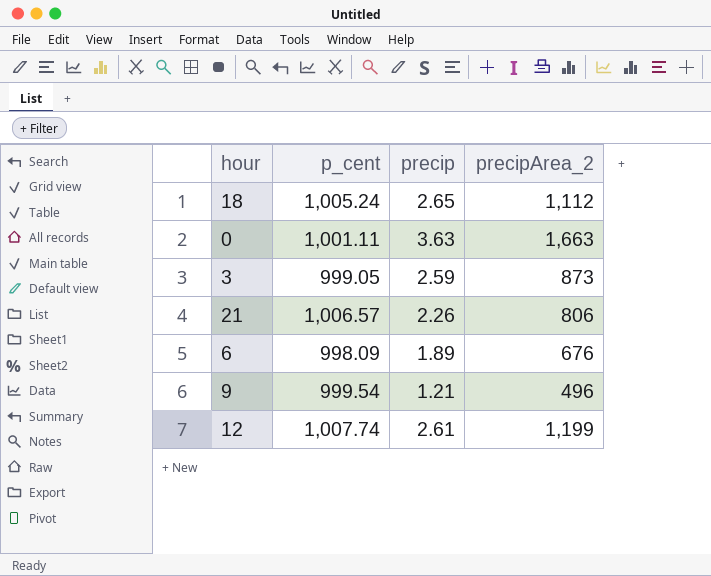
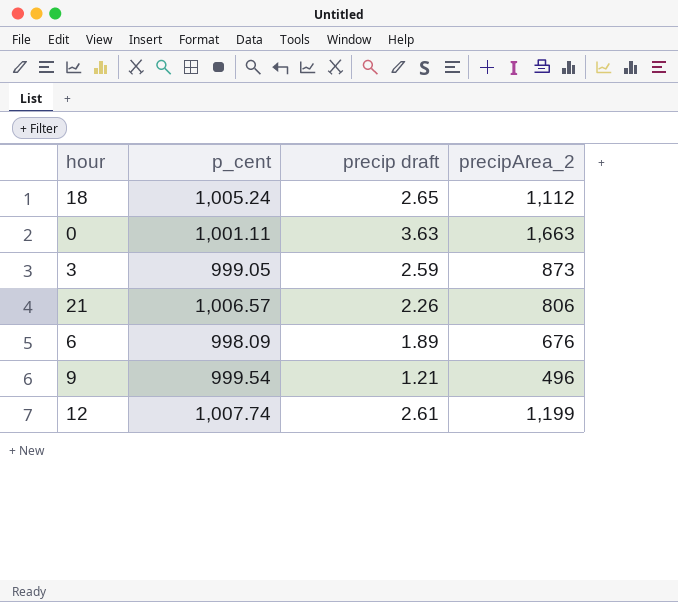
column name: precip -> precip draft

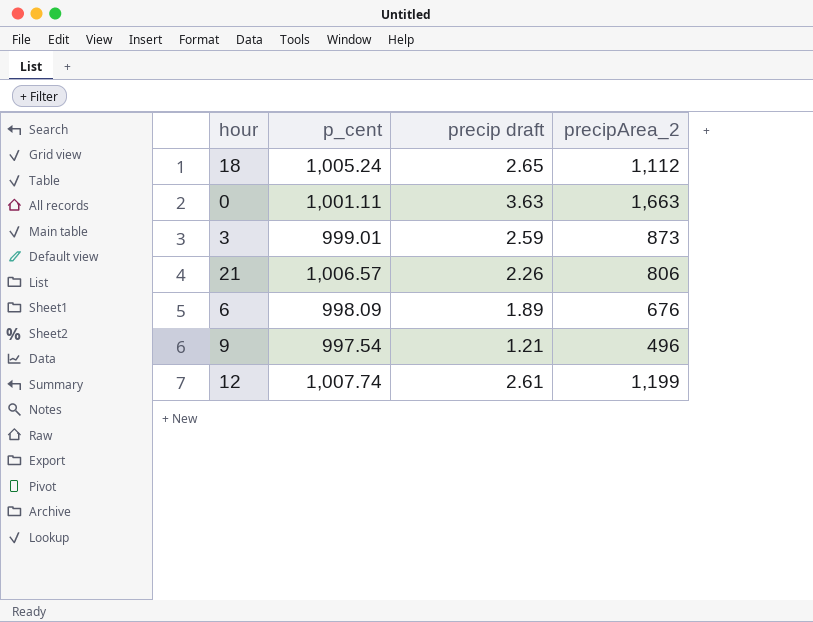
3 | p_cent: 999.05 -> 999.01
9 | p_cent: 999.54 -> 997.54

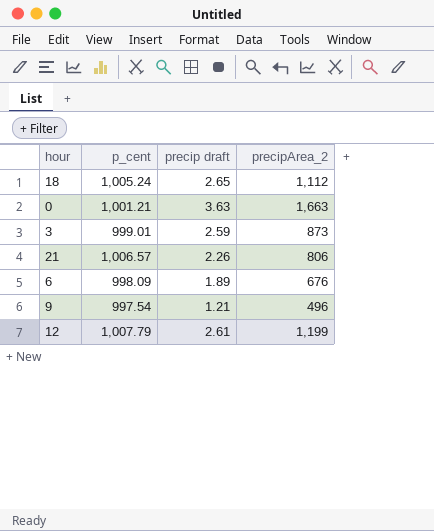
0 | p_cent: 1,001.11 -> 1,001.21
12 | p_cent: 1,007.74 -> 1,007.79

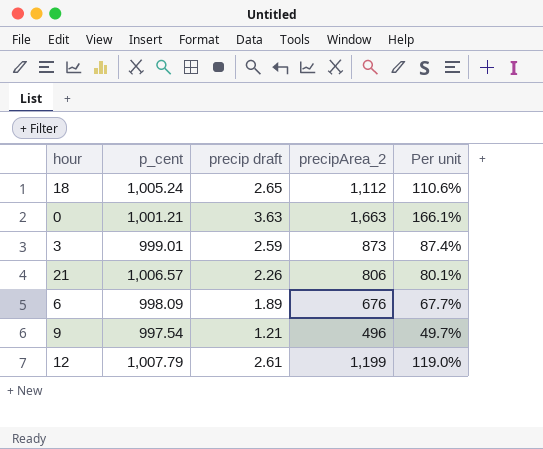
column Per unit | formula: none -> [precipArea_2] / [p_cent]

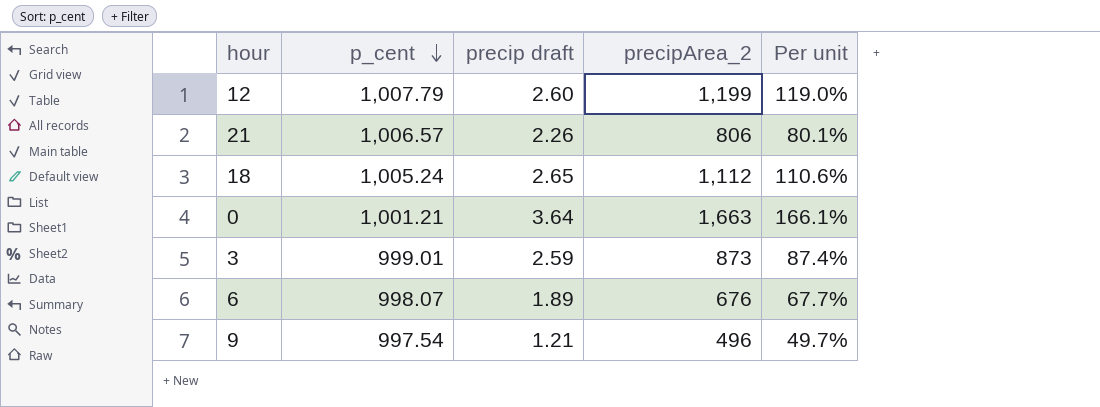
row order: none -> p_cent descending
12 | precip draft: 2.61 -> 2.60
0 | precip draft: 3.63 -> 3.64
6 | p_cent: 998.09 -> 998.07

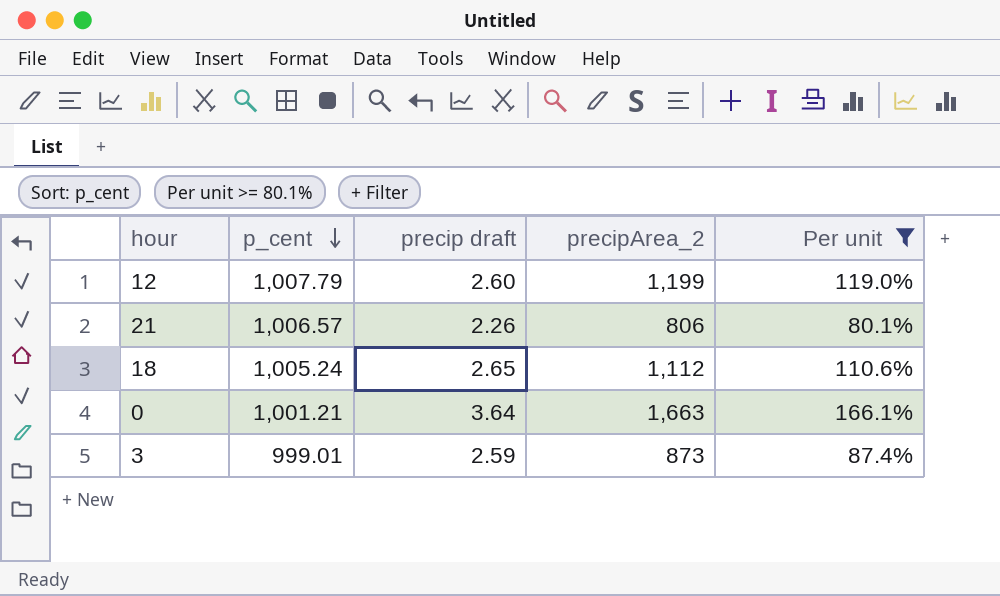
filter: none -> Per unit >= 80.1%

